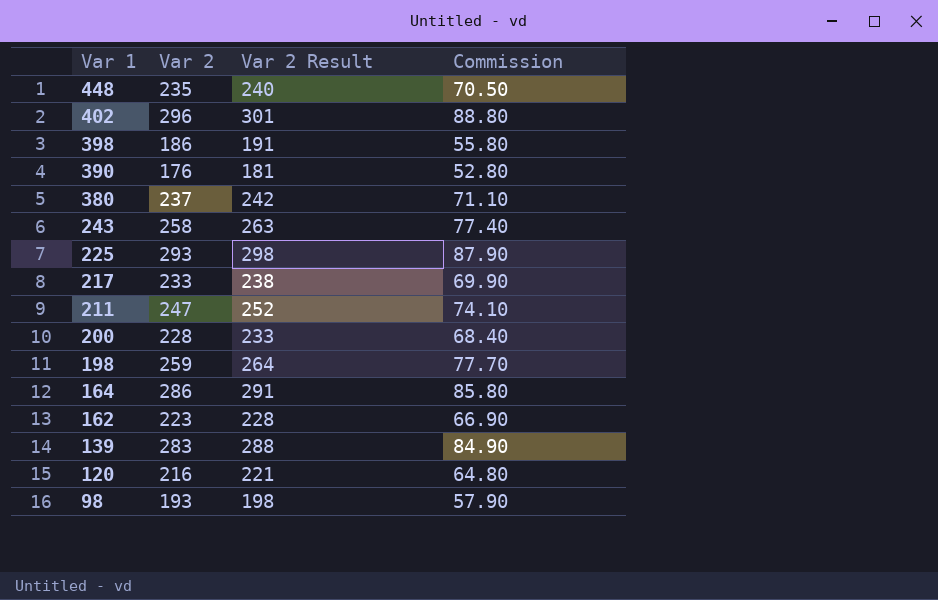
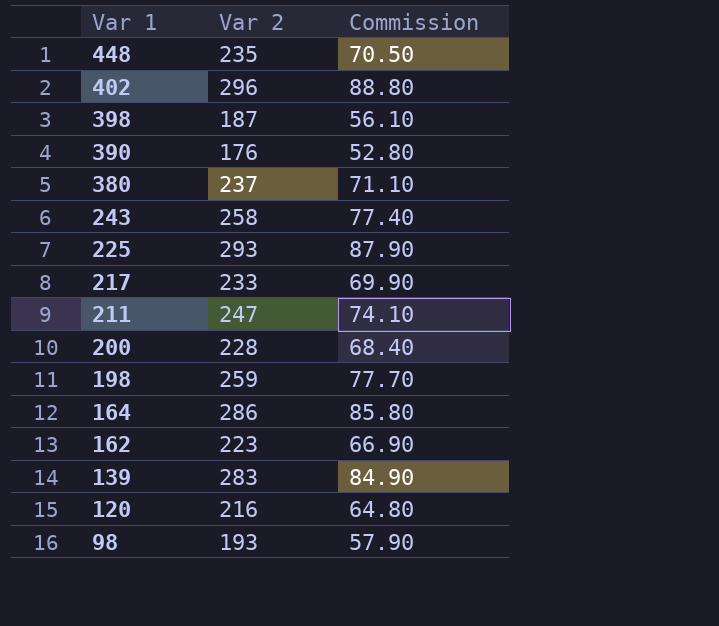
column Var 2 Result | formula: [Var 2] + 5 -> none
398 | Var 2: 186 -> 187
398 | Commission: 55.80 -> 56.10

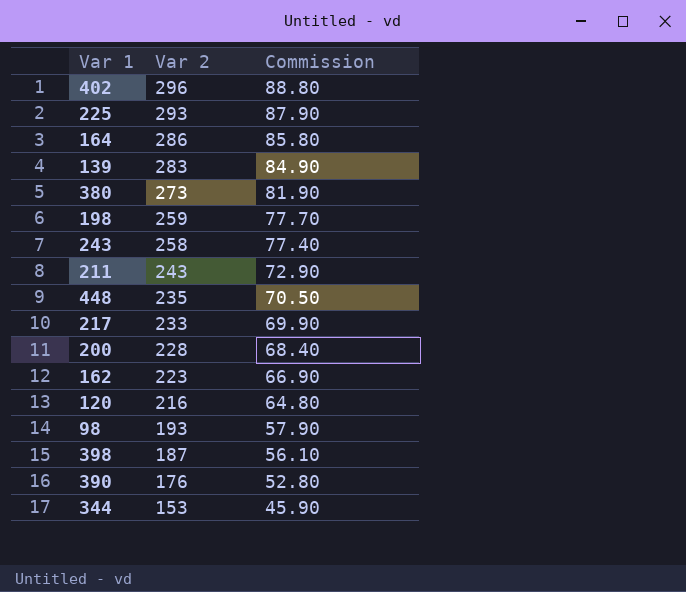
row order: Var 1 descending -> Var 2 descending
380 | Var 2: 237 -> 273
380 | Commission: 71.10 -> 81.90
211 | Var 2: 247 -> 243
211 | Commission: 74.10 -> 72.90
row 344: none -> 153 | 45.90

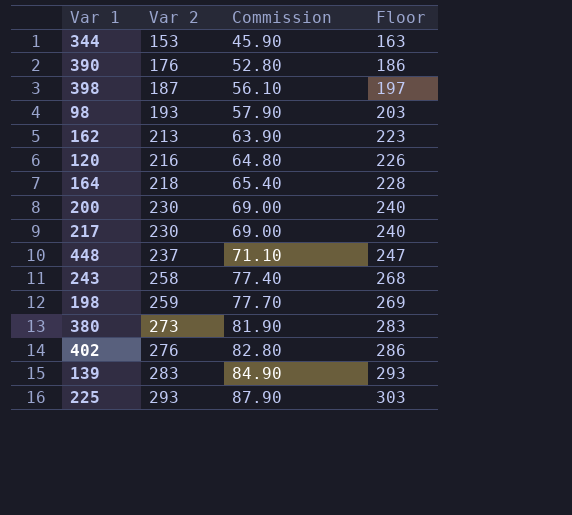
row order: Var 2 descending -> Var 2 ascending
column Floor | formula: none -> [Var 2] + 10
row 211: 243 | 72.90 -> none
162 | Var 2: 223 -> 213
162 | Commission: 66.90 -> 63.90
164 | Var 2: 286 -> 218
164 | Commission: 85.80 -> 65.40
200 | Var 2: 228 -> 230
200 | Commission: 68.40 -> 69.00
217 | Var 2: 233 -> 230
217 | Commission: 69.90 -> 69.00
448 | Var 2: 235 -> 237
448 | Commission: 70.50 -> 71.10
402 | Var 2: 296 -> 276
402 | Commission: 88.80 -> 82.80

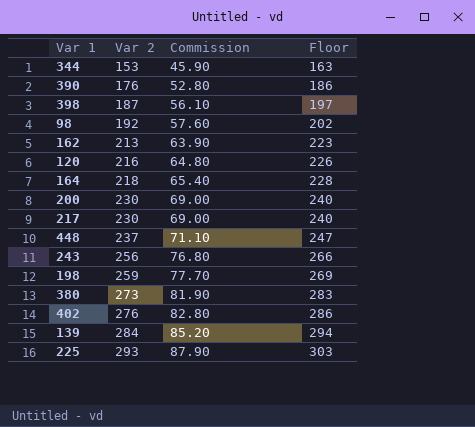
98 | Var 2: 193 -> 192
98 | Commission: 57.90 -> 57.60
98 | Floor: 203 -> 202
243 | Var 2: 258 -> 256
243 | Commission: 77.40 -> 76.80
243 | Floor: 268 -> 266
139 | Var 2: 283 -> 284
139 | Commission: 84.90 -> 85.20
139 | Floor: 293 -> 294

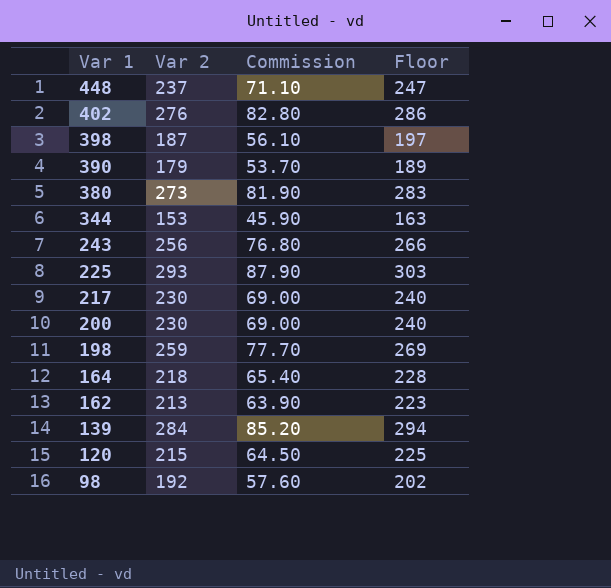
row order: Var 2 ascending -> Var 1 descending
390 | Var 2: 176 -> 179
390 | Commission: 52.80 -> 53.70
390 | Floor: 186 -> 189
120 | Var 2: 216 -> 215
120 | Commission: 64.80 -> 64.50
120 | Floor: 226 -> 225

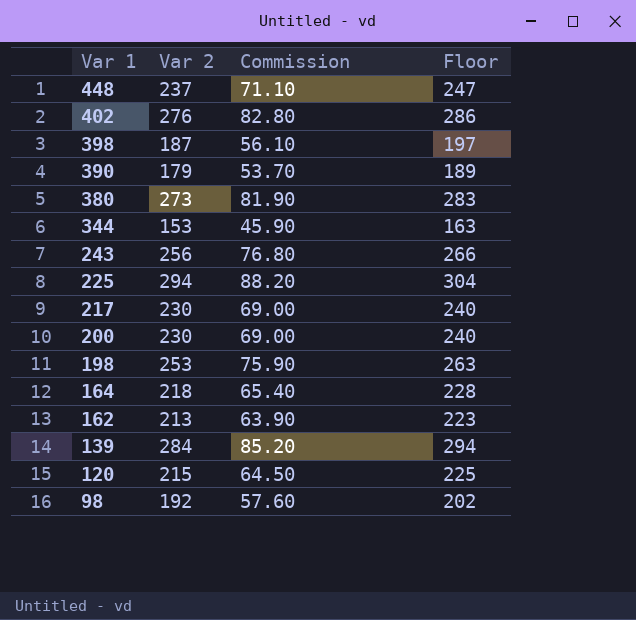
225 | Var 2: 293 -> 294
225 | Commission: 87.90 -> 88.20
225 | Floor: 303 -> 304
198 | Var 2: 259 -> 253
198 | Commission: 77.70 -> 75.90
198 | Floor: 269 -> 263

